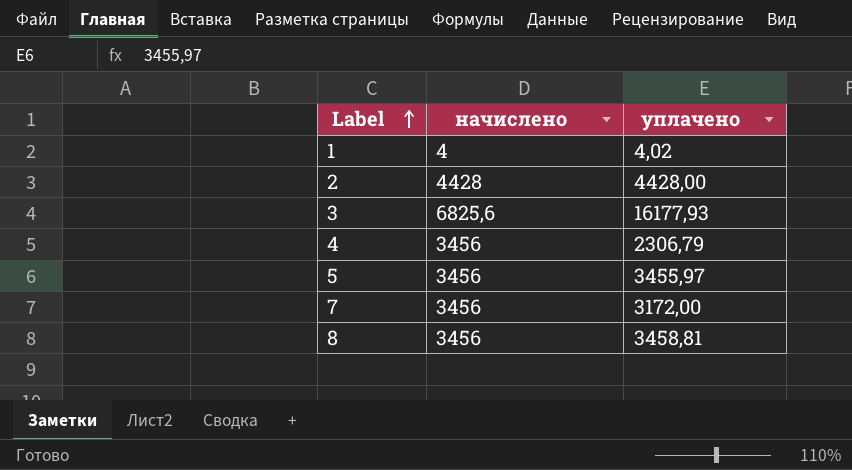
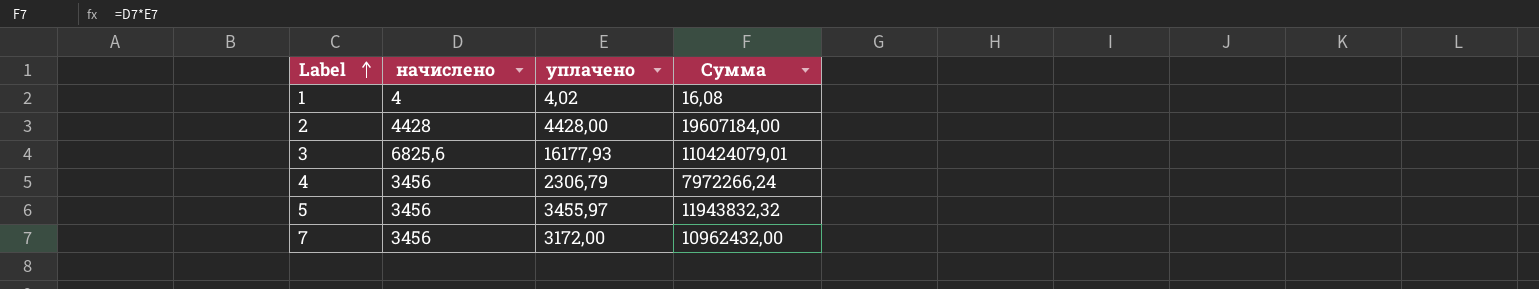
column Сумма | formula: none -> [начислено] * [уплачено]
row 8: 3456 | 3458,81 -> none

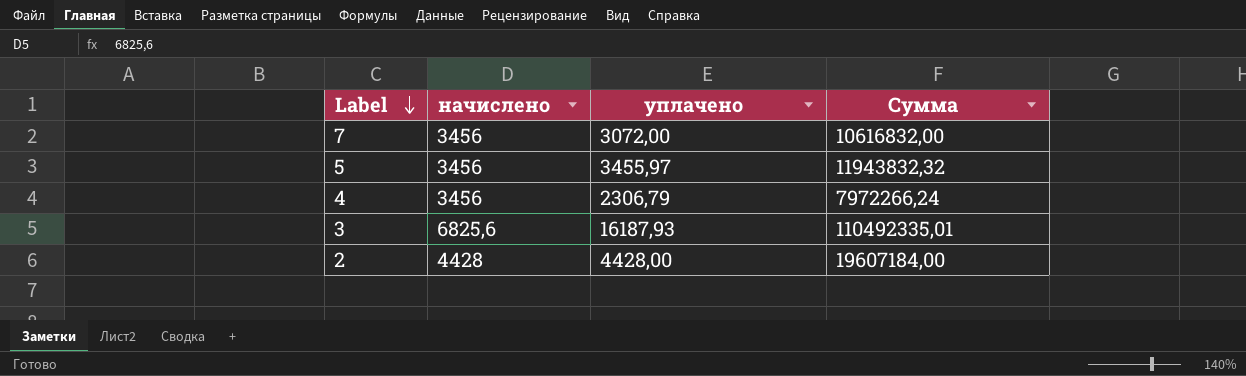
row order: Label ascending -> Label descending
row 1: 4 | 4,02 | 16,08 -> none
7 | уплачено: 3172,00 -> 3072,00
7 | Сумма: 10962432,00 -> 10616832,00
3 | уплачено: 16177,93 -> 16187,93
3 | Сумма: 110424079,01 -> 110492335,01

